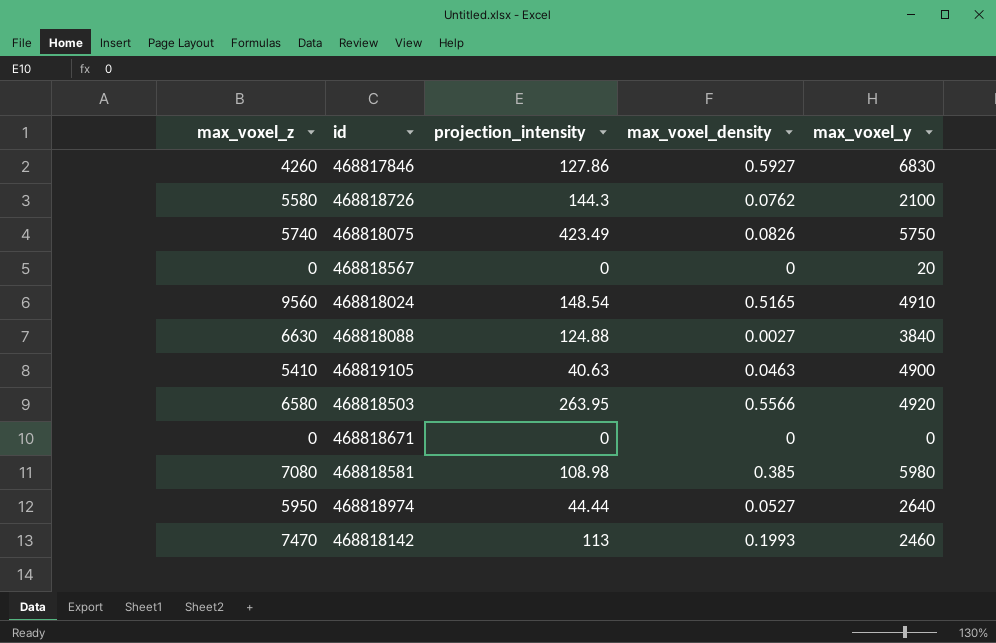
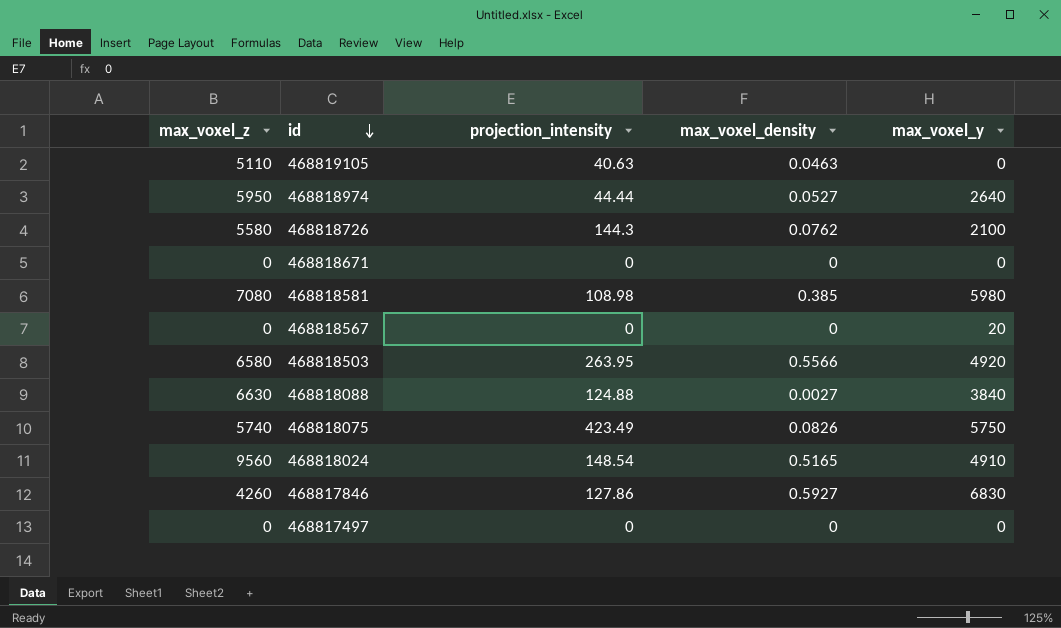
row order: none -> id descending
row 468818142: 7470 | 113 | 0.1993 | 2460 -> none
468819105 | max_voxel_z: 5410 -> 5110
468819105 | max_voxel_y: 4900 -> 0
row 468817497: none -> 0 | 0 | 0 | 0

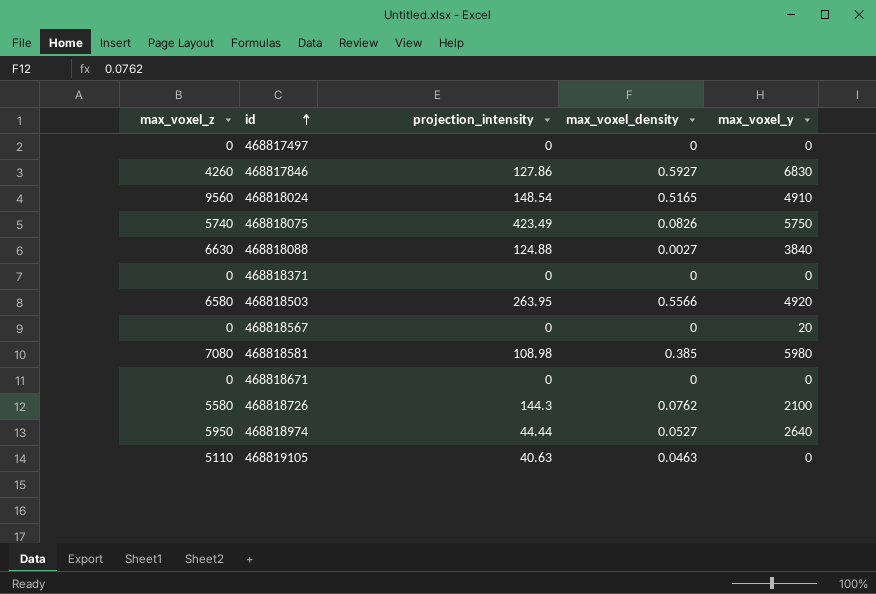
row order: id descending -> id ascending
row 468818371: none -> 0 | 0 | 0 | 0

